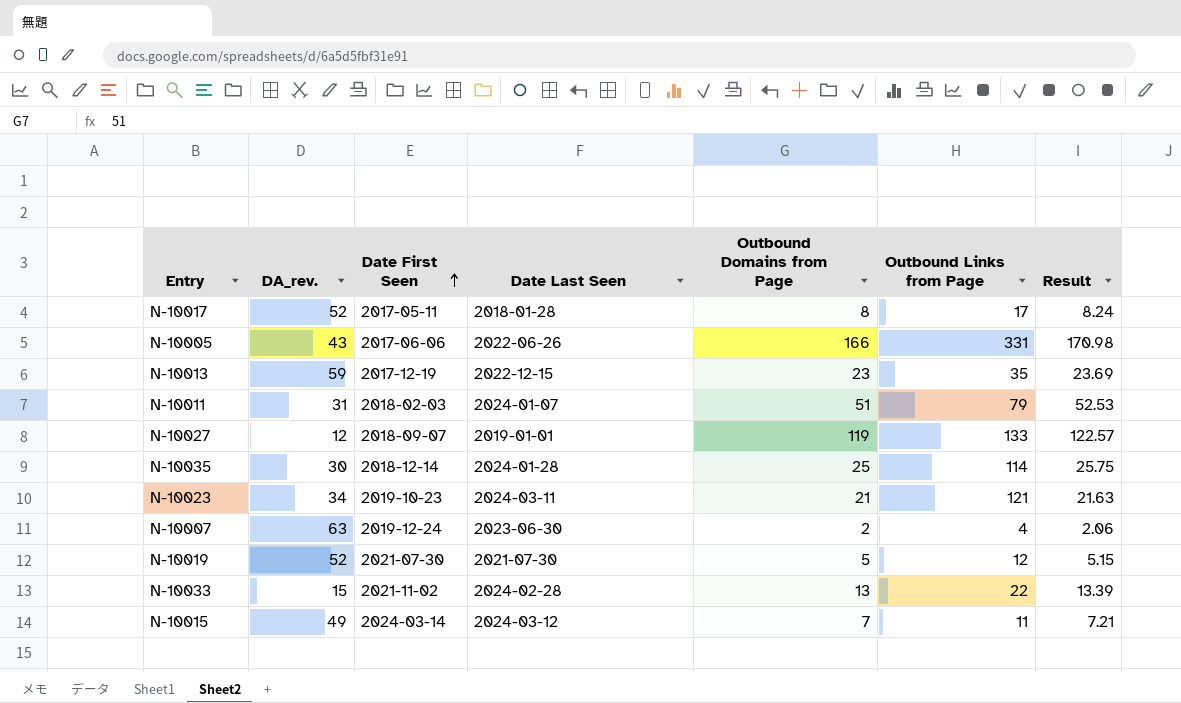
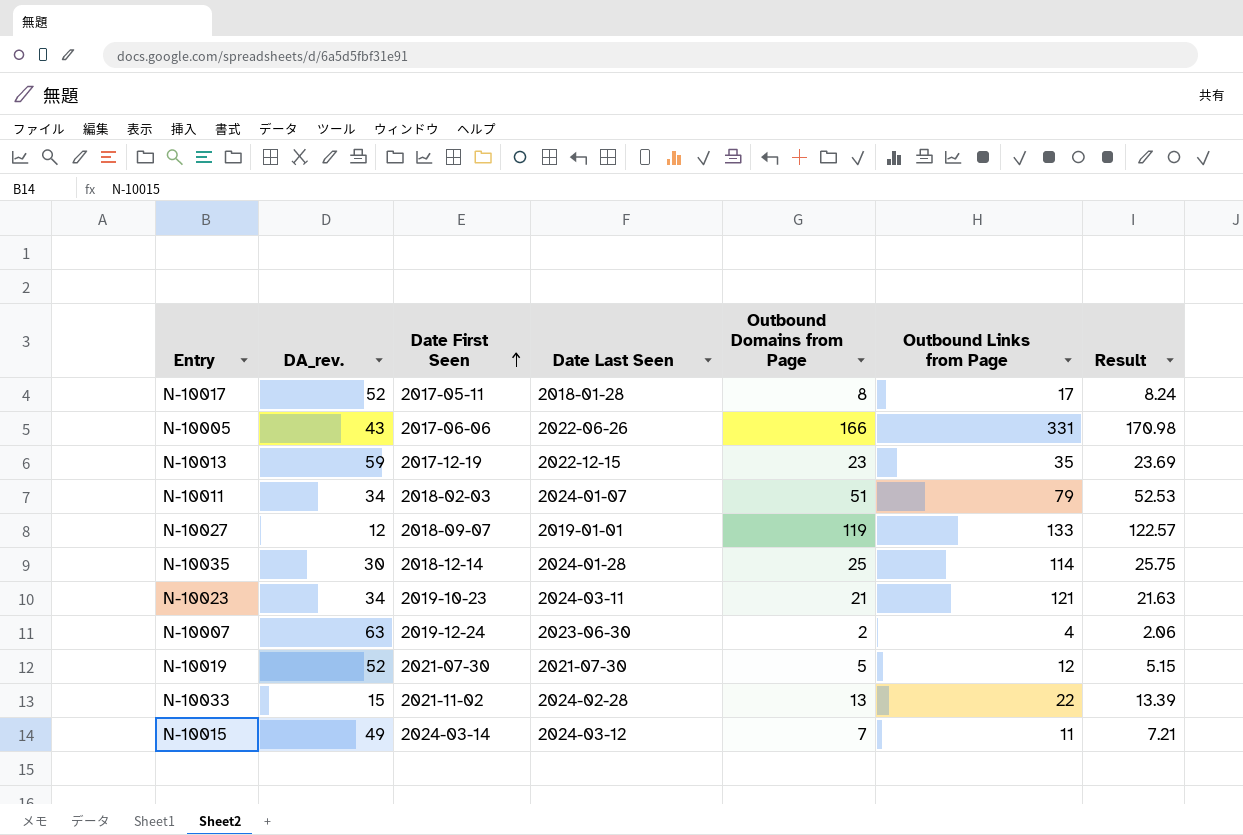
N-10011 | DA_rev.: 31 -> 34

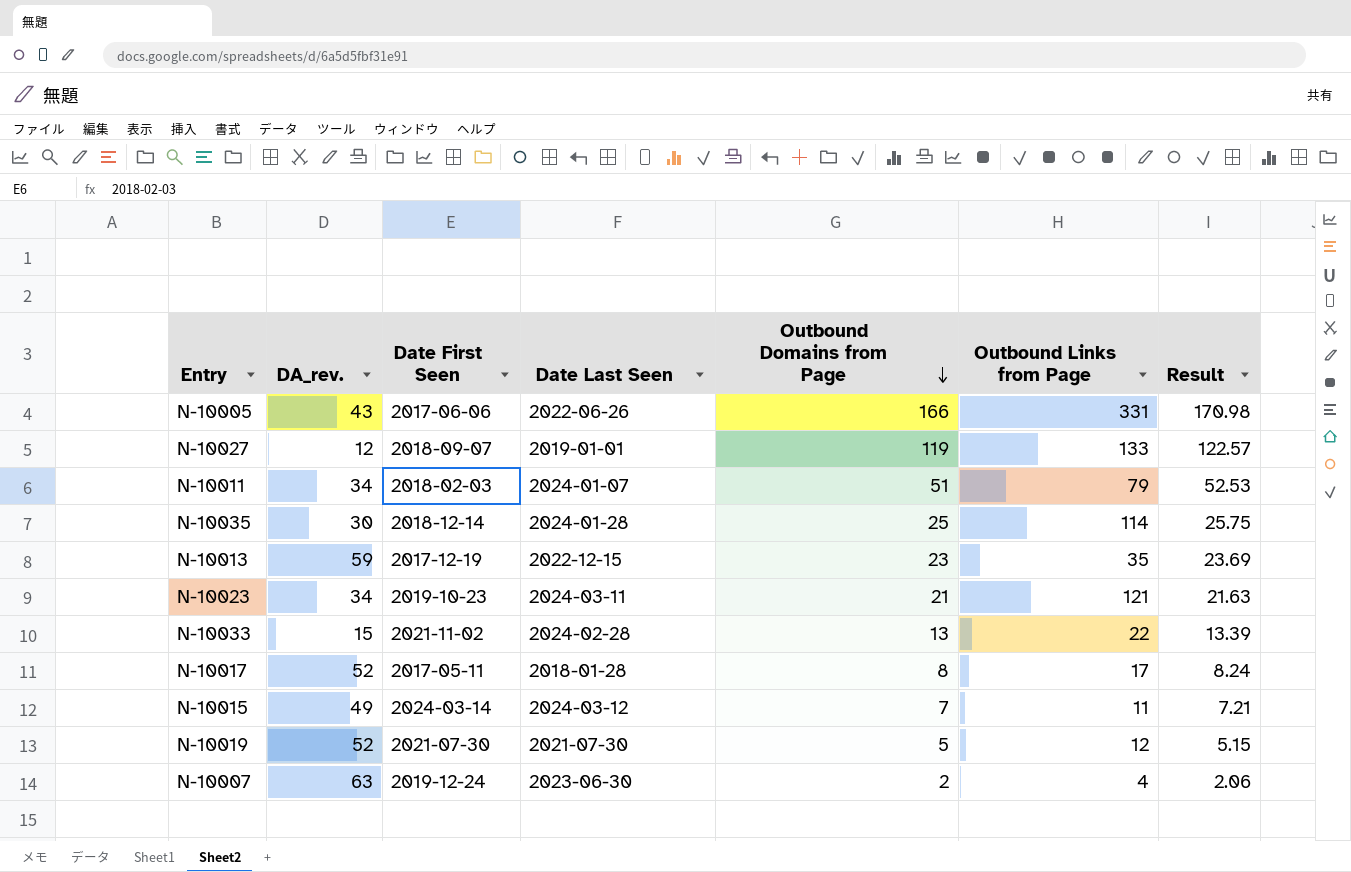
row order: Date First Seen ascending -> Outbound Domains from Page descending

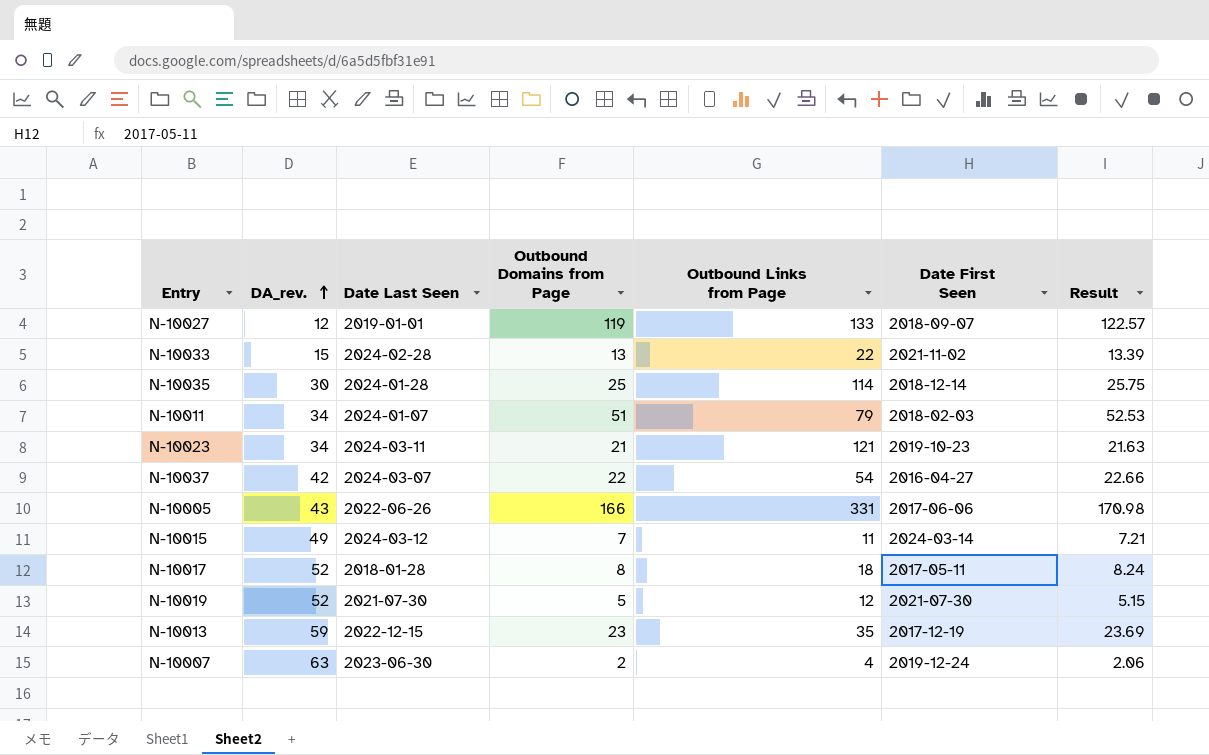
row order: Outbound Domains from Page descending -> DA_rev. ascending
column Date First Seen | position: 3 -> 6
row N-10037: none -> 42 | 2024-03-07 | 22 | 54 | 2016-04-27 | 22.66
N-10017 | Outbound Links from Page: 17 -> 18

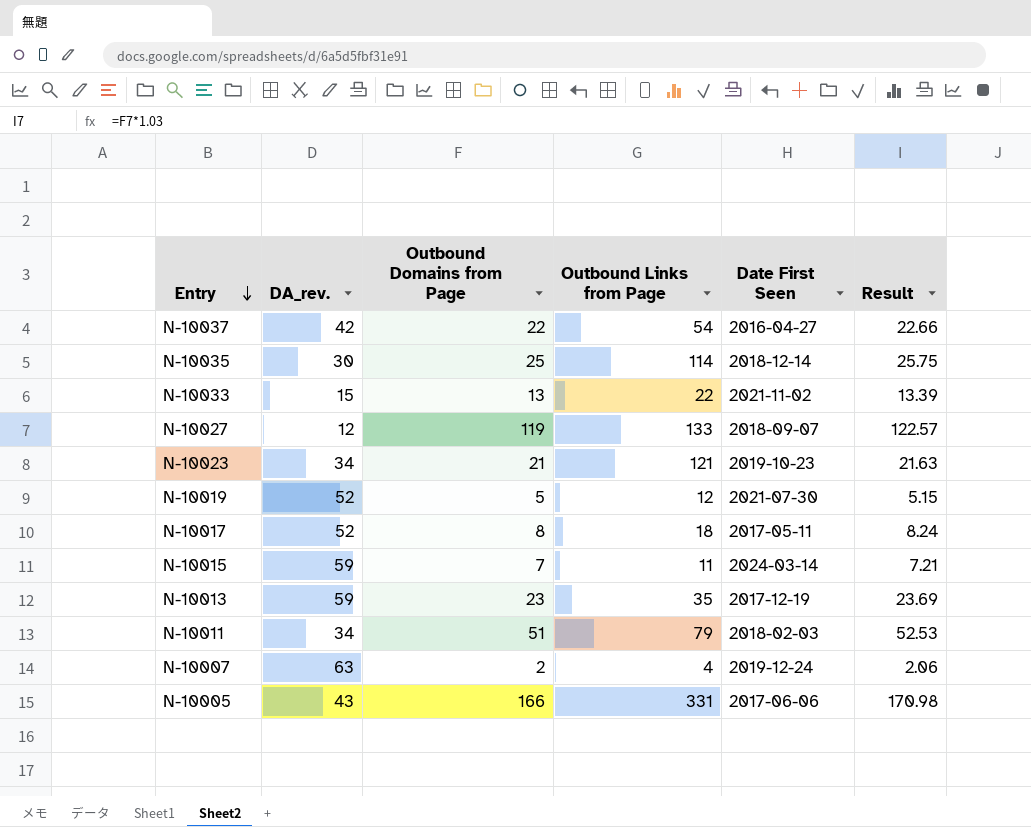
row order: DA_rev. ascending -> Entry descending
column Date Last Seen | position: 3 -> none
N-10015 | DA_rev.: 49 -> 59

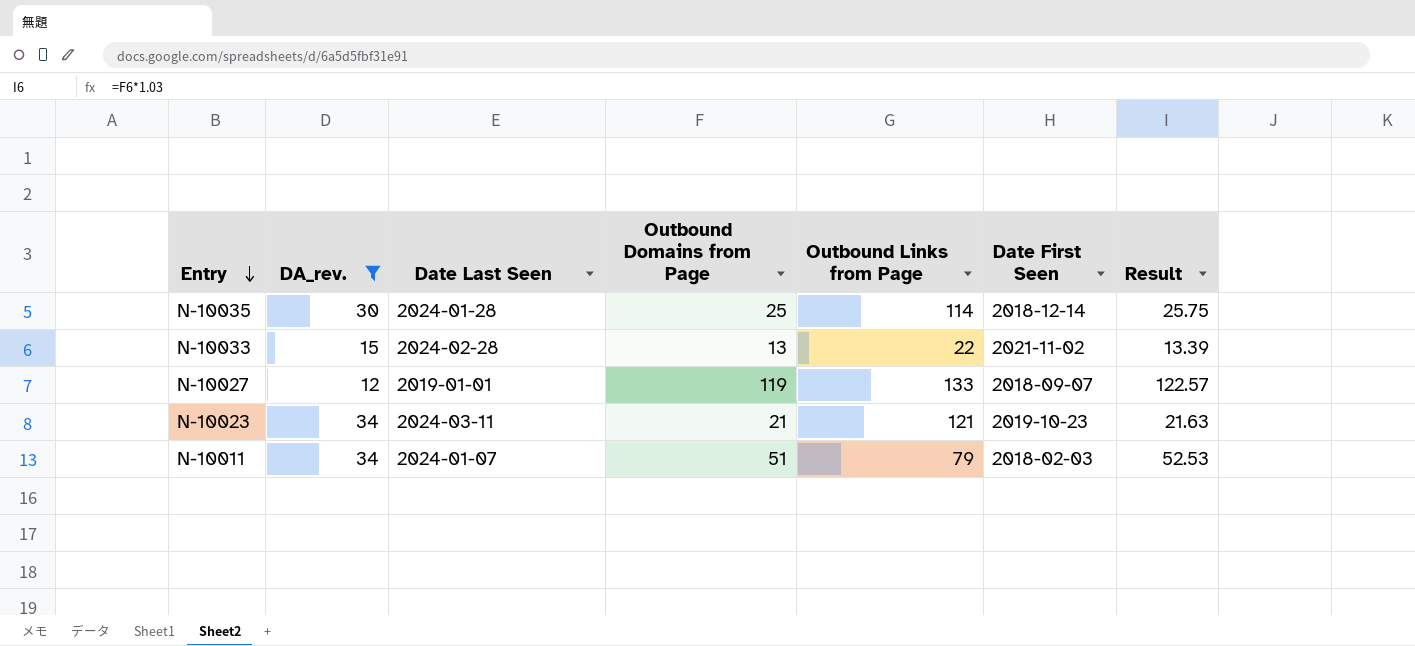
filter: none -> DA_rev. <= 34
column Date Last Seen | position: none -> 3

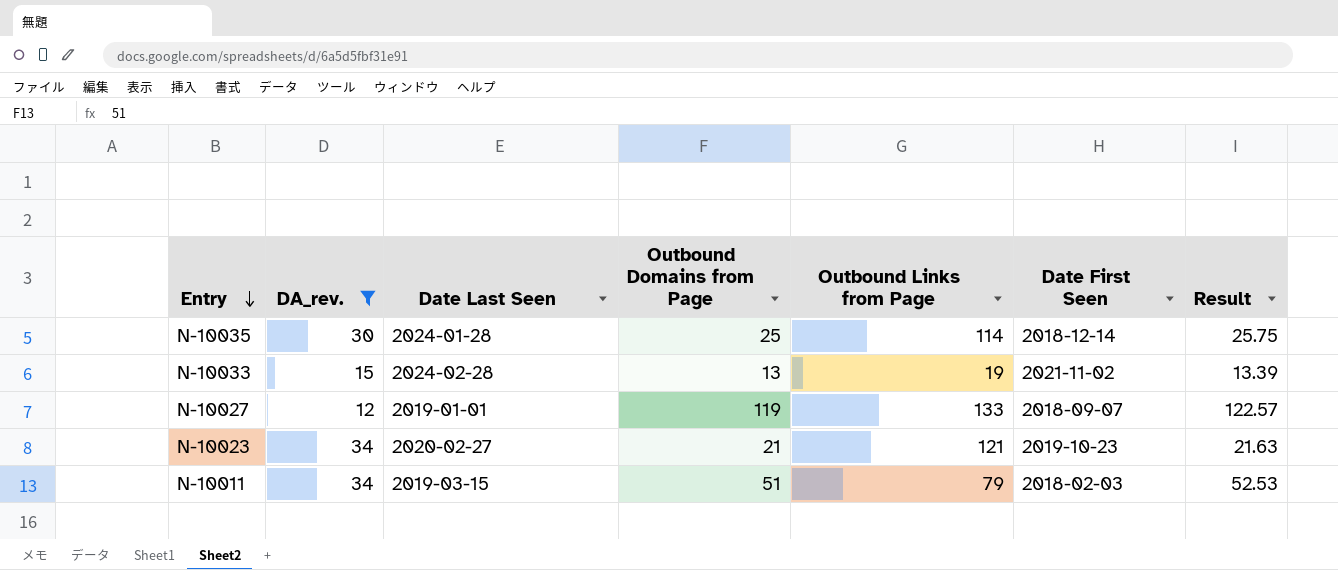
N-10033 | Outbound Links from Page: 22 -> 19
N-10023 | Date Last Seen: 2024-03-11 -> 2020-02-27
N-10011 | Date Last Seen: 2024-01-07 -> 2019-03-15

